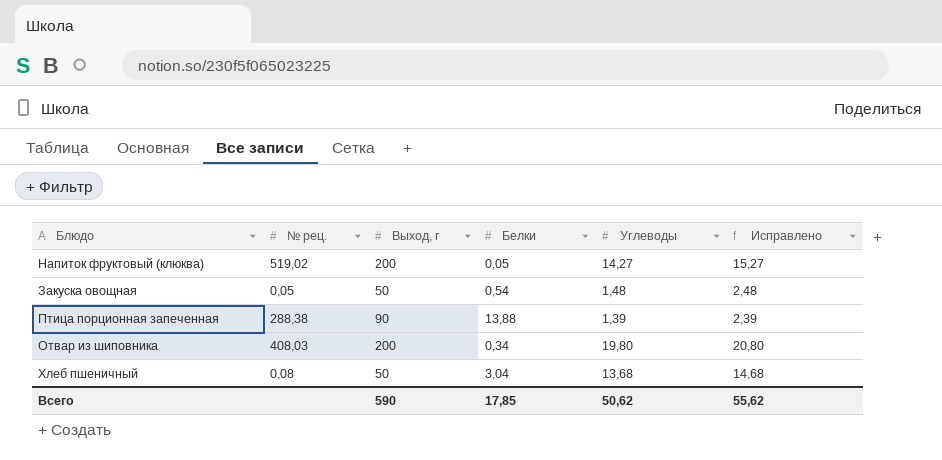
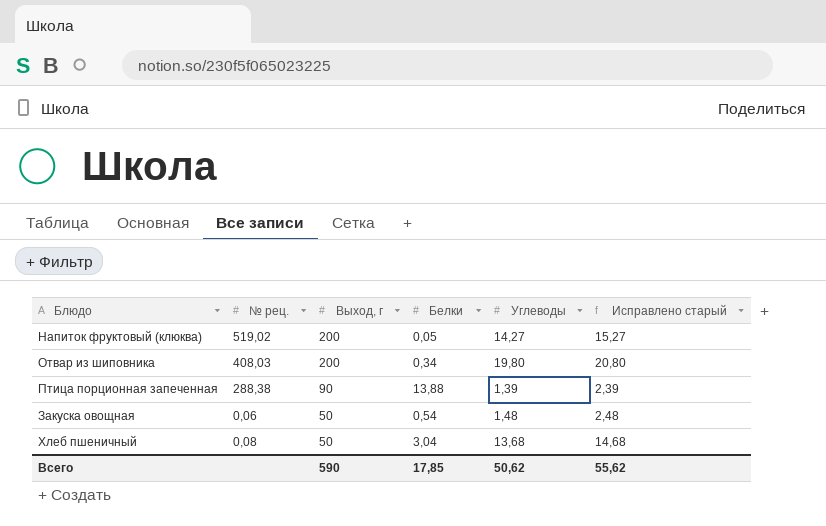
row order: none -> Выход, г descending
column name: Исправлено -> Исправлено старый
Закуска овощная | № рец.: 0,05 -> 0,06

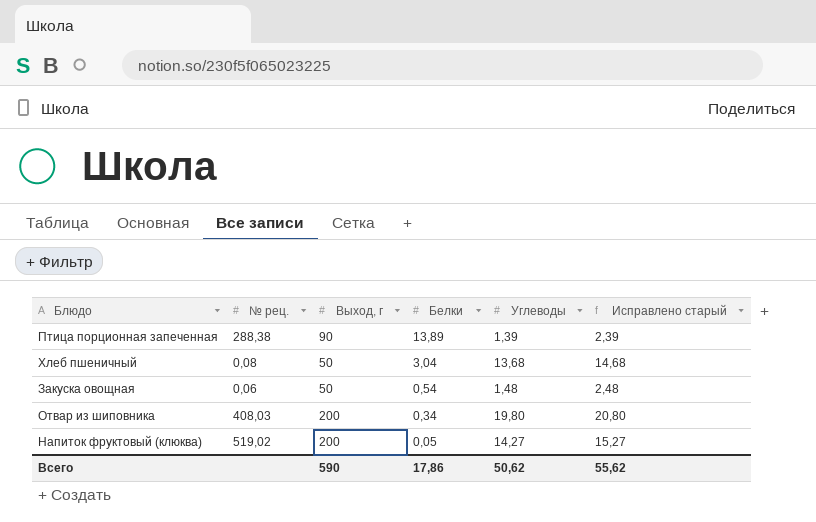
row order: Выход, г descending -> Белки descending
Птица порционная запеченная | Белки: 13,88 -> 13,89
Всего | Белки: 17,85 -> 17,86

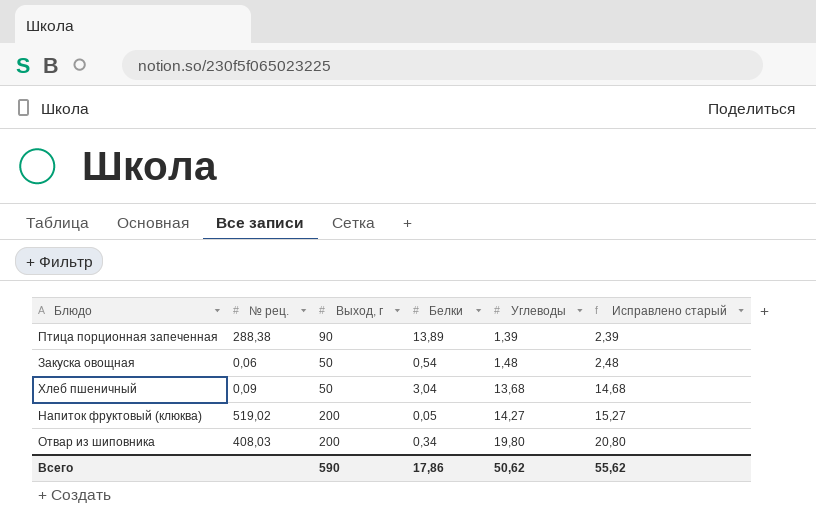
row order: Белки descending -> Углеводы ascending
Хлеб пшеничный | № рец.: 0,08 -> 0,09

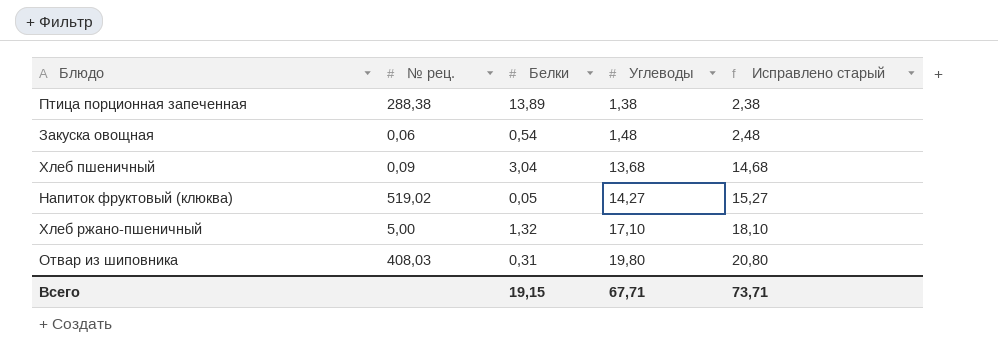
column Выход, г | position: 3 -> none
Птица порционная запеченная | Углеводы: 1,39 -> 1,38
Птица порционная запеченная | Исправлено старый: 2,39 -> 2,38
row Хлеб ржано-пшеничный: none -> 5,00 | 1,32 | 17,10 | 18,10
Отвар из шиповника | Белки: 0,34 -> 0,31
Всего | Белки: 17,86 -> 19,15
Всего | Углеводы: 50,62 -> 67,71
Всего | Исправлено старый: 55,62 -> 73,71

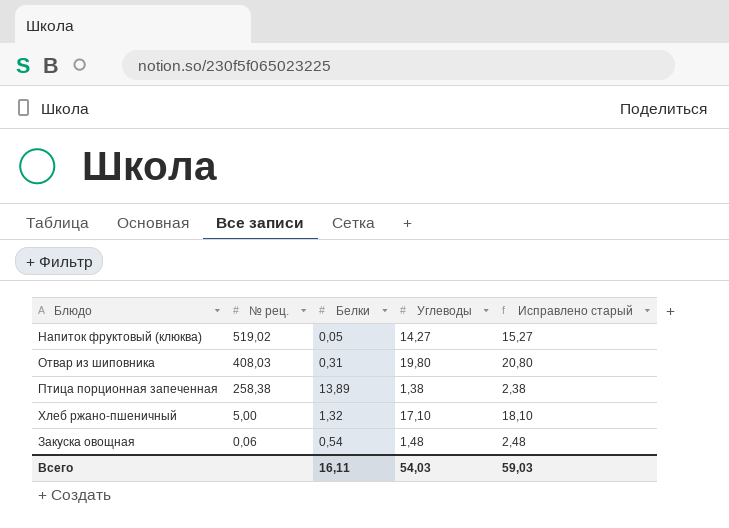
row order: Углеводы ascending -> № рец. descending
row Хлеб пшеничный: 0,09 | 3,04 | 13,68 | 14,68 -> none
Птица порционная запеченная | № рец.: 288,38 -> 258,38
Всего | Белки: 19,15 -> 16,11
Всего | Углеводы: 67,71 -> 54,03
Всего | Исправлено старый: 73,71 -> 59,03

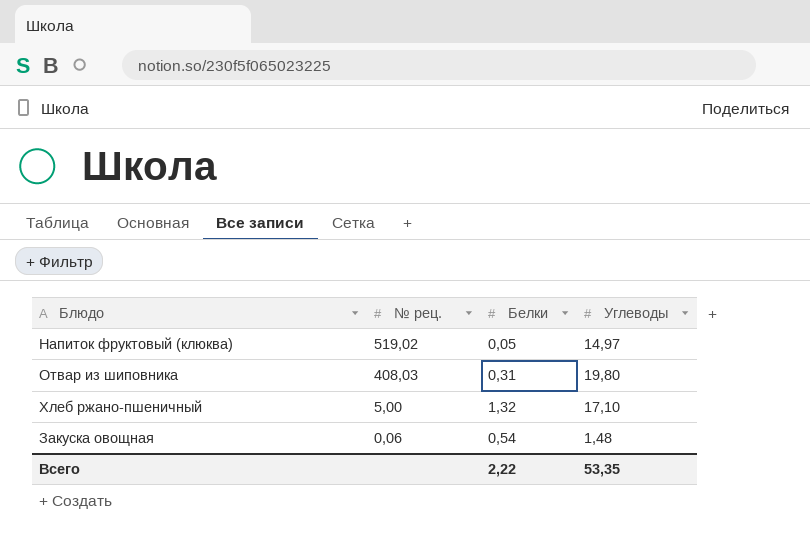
column Исправлено старый | formula: [Углеводы] + 1 -> none
row Птица порционная запеченная: 258,38 | 13,89 | 1,38 | 2,38 -> none
Напиток фруктовый (клюква) | Углеводы: 14,27 -> 14,97
Всего | Белки: 16,11 -> 2,22
Всего | Углеводы: 54,03 -> 53,35

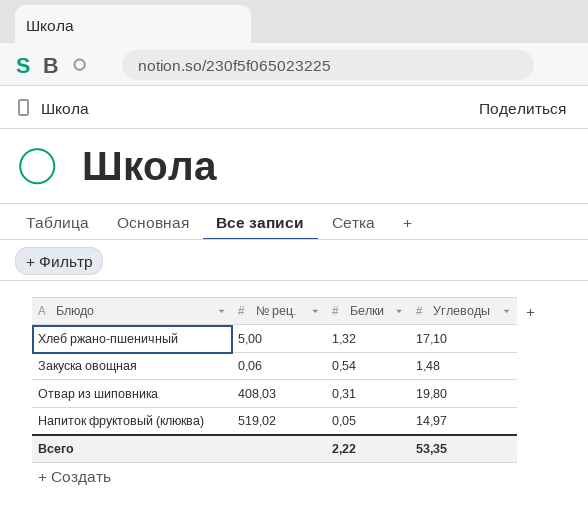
row order: № рец. descending -> Белки descending

